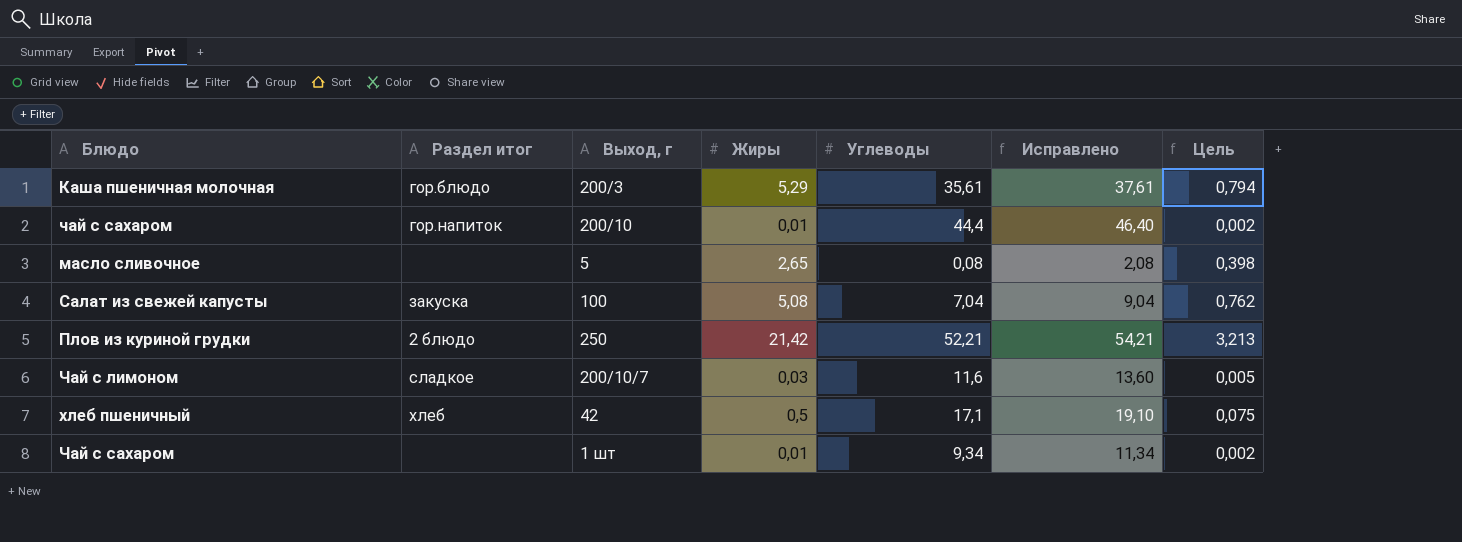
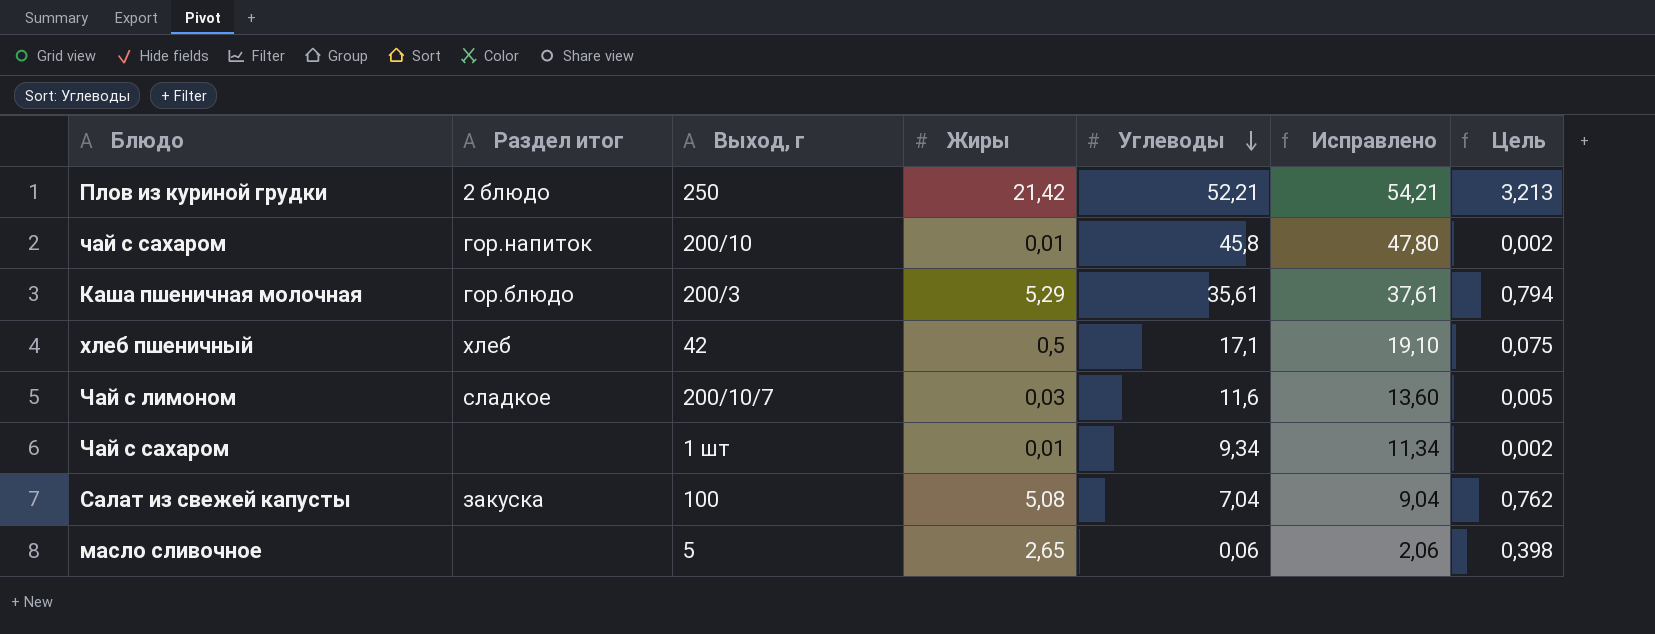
row order: none -> Углеводы descending
чай с сахаром | Углеводы: 44,4 -> 45,8
чай с сахаром | Исправлено: 46,40 -> 47,80
масло сливочное | Углеводы: 0,08 -> 0,06
масло сливочное | Исправлено: 2,08 -> 2,06

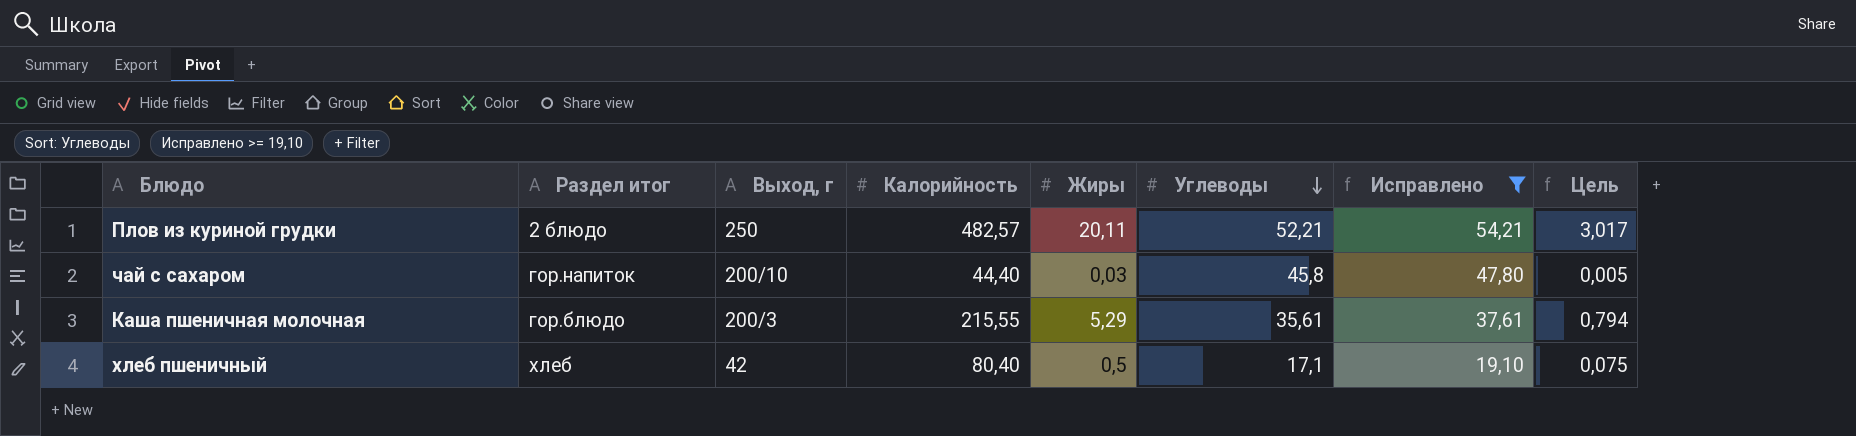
filter: none -> Исправлено >= 19,10
column Калорийность | position: none -> 4
Плов из куриной грудки | Жиры: 21,42 -> 20,11
Плов из куриной грудки | Цель: 3,213 -> 3,017
чай с сахаром | Жиры: 0,01 -> 0,03
чай с сахаром | Цель: 0,002 -> 0,005

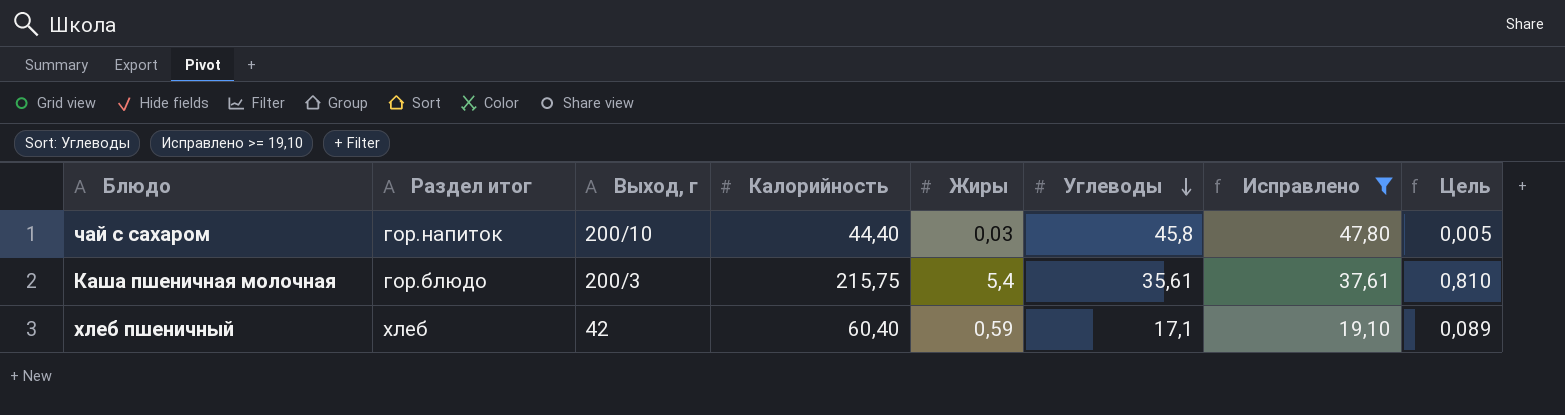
row Плов из куриной грудки: 2 блюдо | 250 | 482,57 | 20,11 | 52,21 | 54,21 | 3,017 -> none
Каша пшеничная молочная | Калорийность: 215,55 -> 215,75
Каша пшеничная молочная | Жиры: 5,29 -> 5,4
Каша пшеничная молочная | Цель: 0,794 -> 0,810
хлеб пшеничный | Калорийность: 80,40 -> 60,40
хлеб пшеничный | Жиры: 0,5 -> 0,59
хлеб пшеничный | Цель: 0,075 -> 0,089

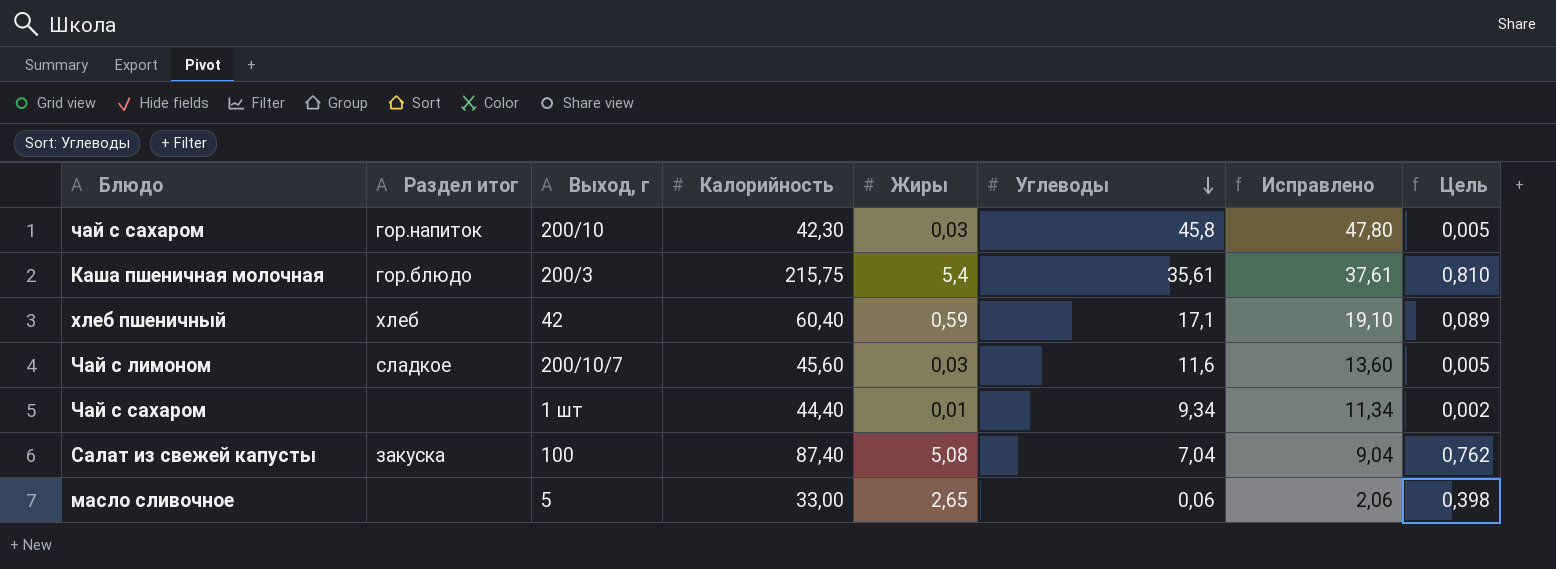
filter: Исправлено >= 19,10 -> none
чай с сахаром | Калорийность: 44,40 -> 42,30

